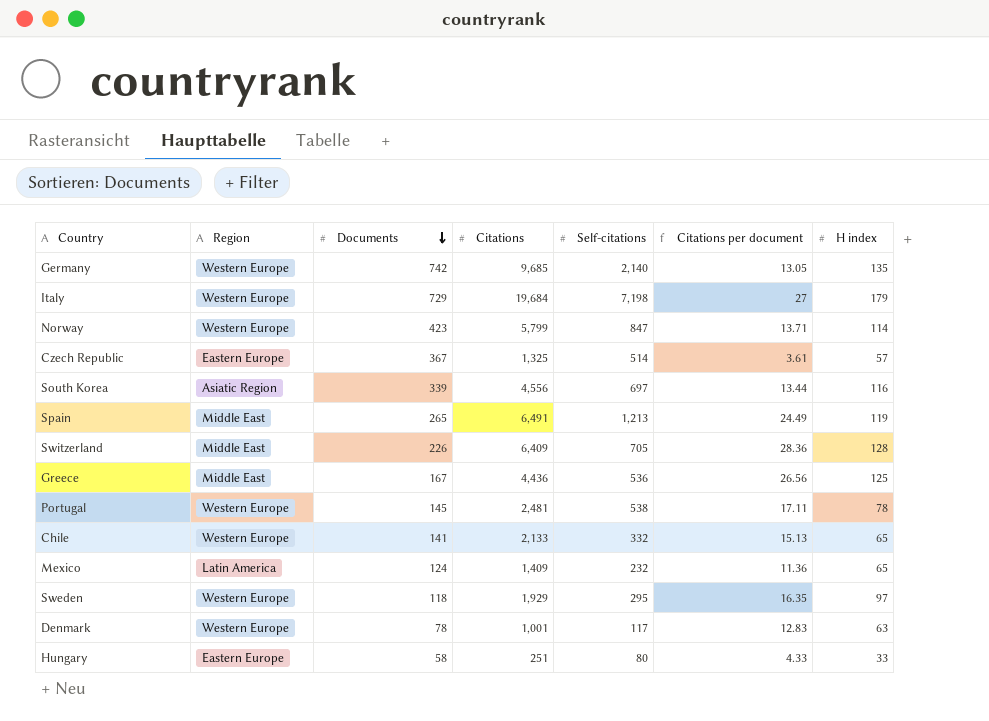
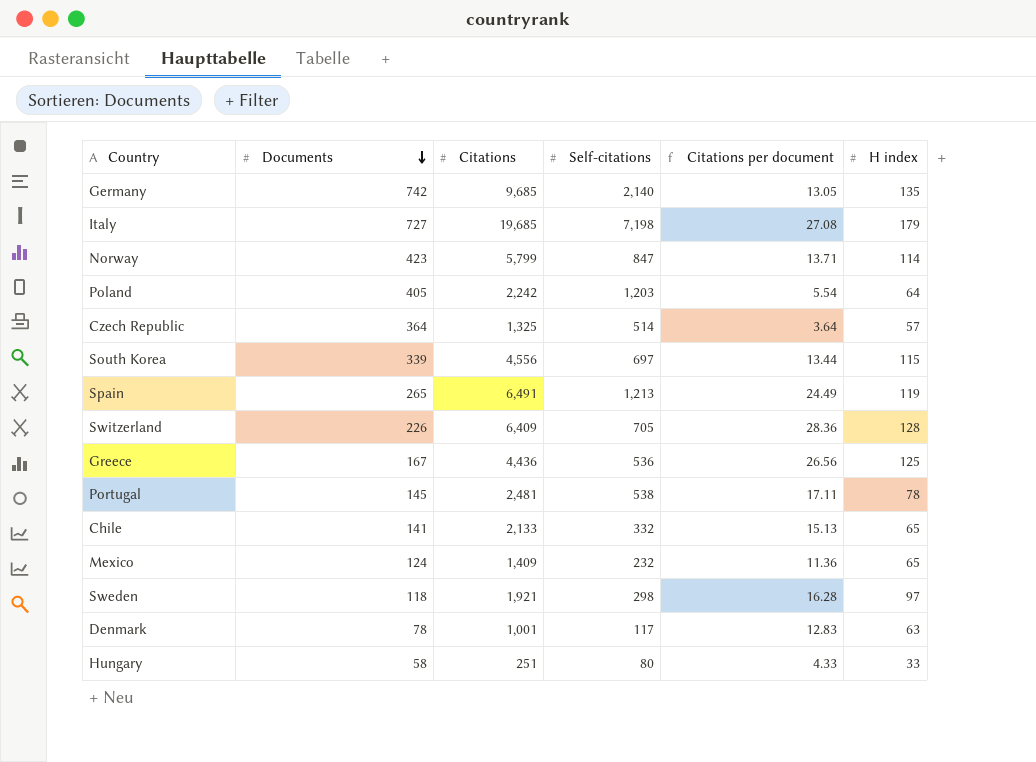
column Region | position: 2 -> none
Italy | Documents: 729 -> 727
Italy | Citations: 19,684 -> 19,685
Italy | Citations per document: 27 -> 27.08
row Poland: none -> 405 | 2,242 | 1,203 | 5.54 | 64
Czech Republic | Documents: 367 -> 364
Czech Republic | Citations per document: 3.61 -> 3.64
South Korea | H index: 116 -> 115
Sweden | Citations: 1,929 -> 1,921
Sweden | Self-citations: 295 -> 298
Sweden | Citations per document: 16.35 -> 16.28

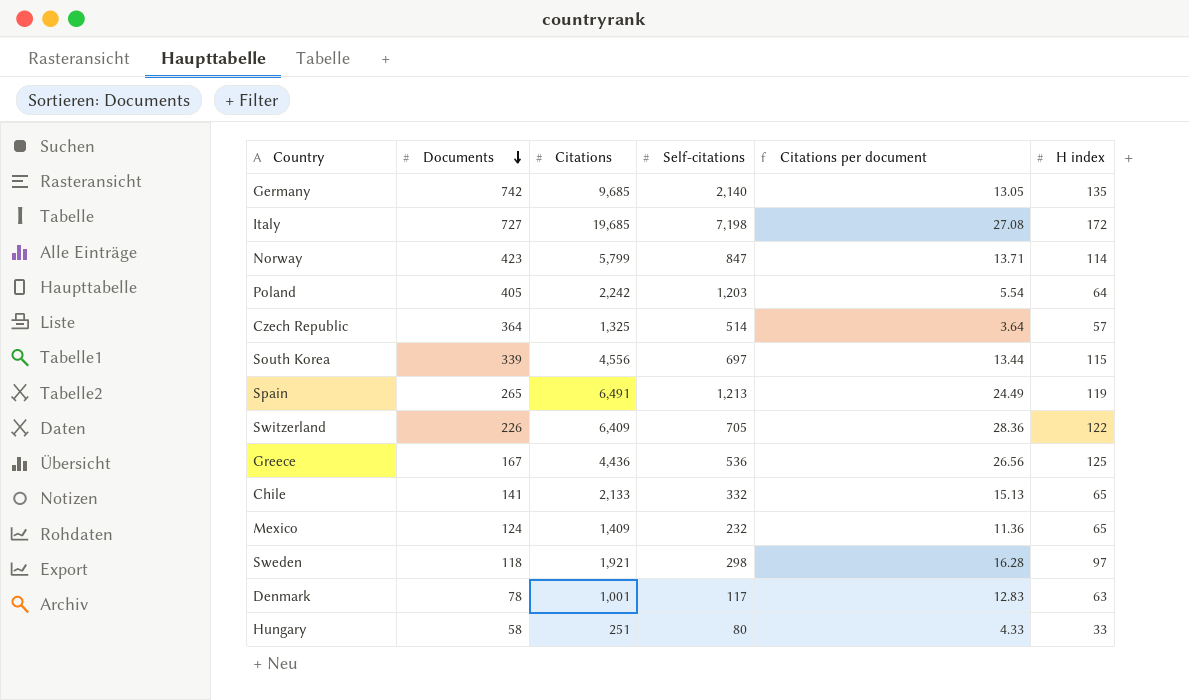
row Portugal: 145 | 2,481 | 538 | 17.11 | 78 -> none
Italy | H index: 179 -> 172
Switzerland | H index: 128 -> 122

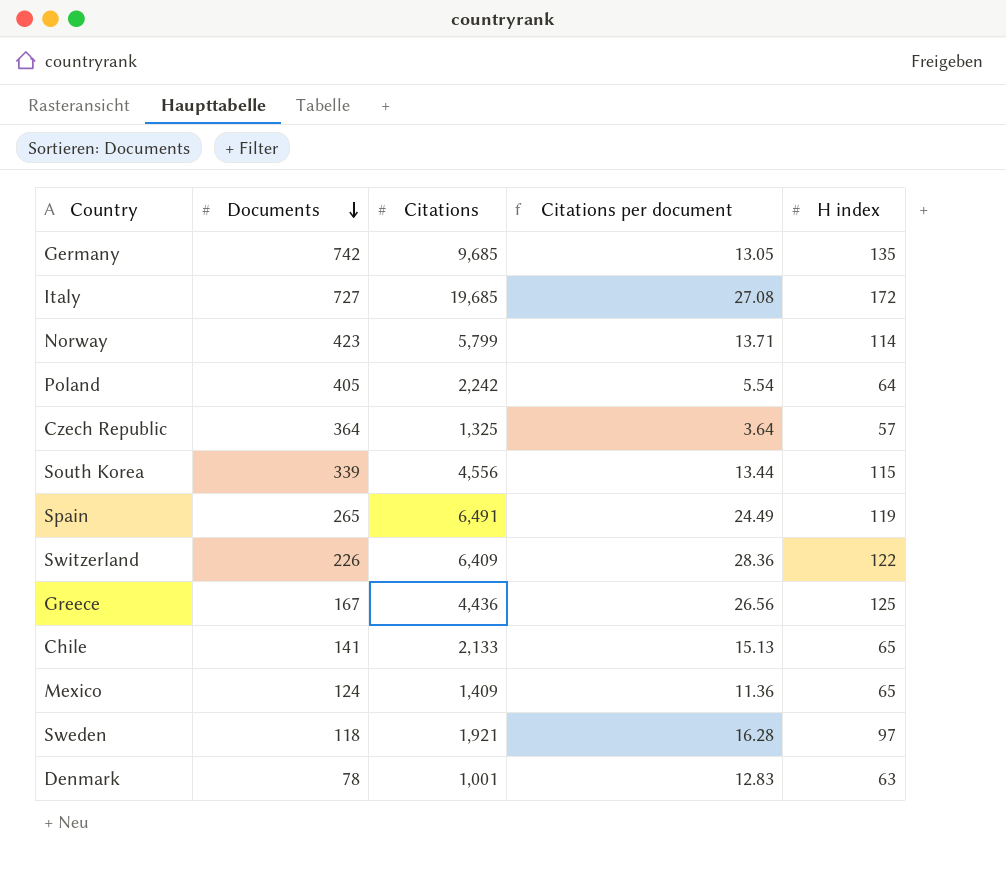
column Self-citations | position: 4 -> none
row Hungary: 58 | 251 | 80 | 4.33 | 33 -> none

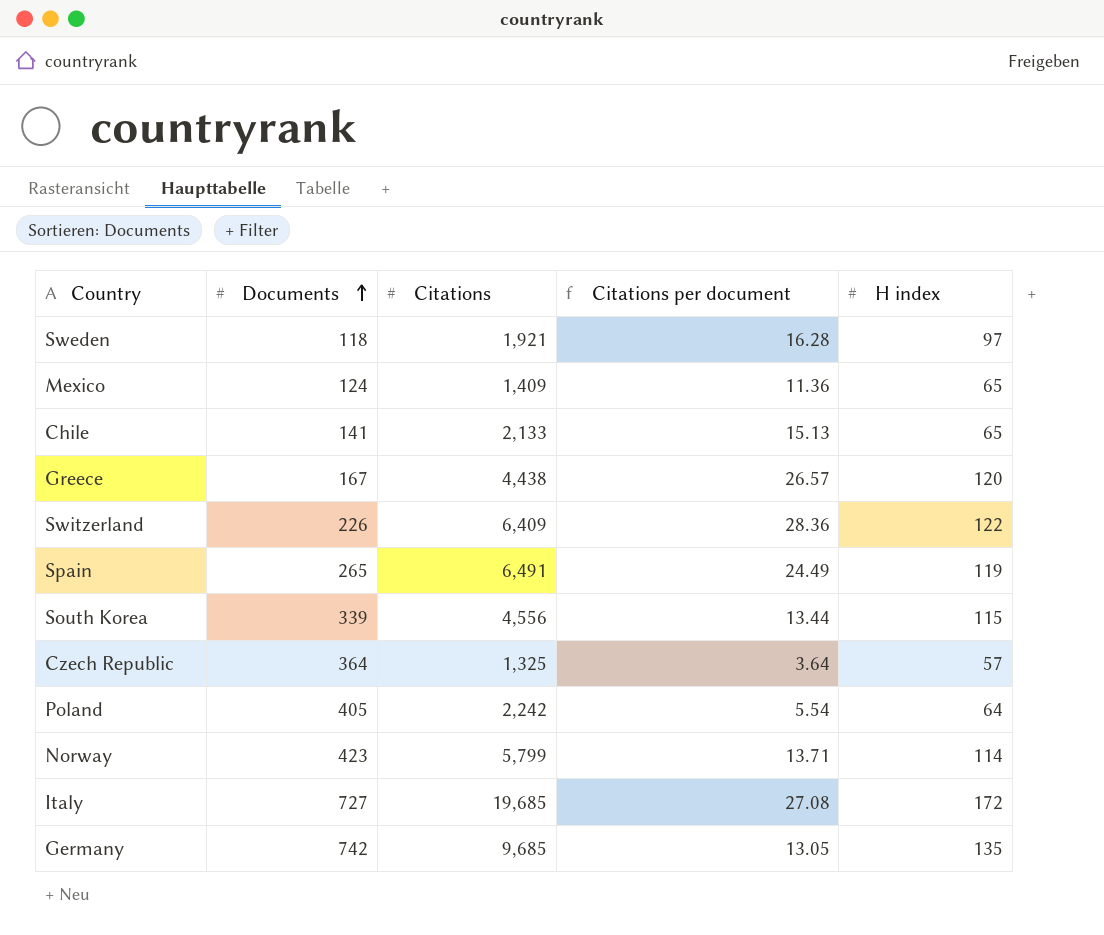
row order: Documents descending -> Documents ascending
row Denmark: 78 | 1,001 | 12.83 | 63 -> none
Greece | Citations: 4,436 -> 4,438
Greece | Citations per document: 26.56 -> 26.57
Greece | H index: 125 -> 120

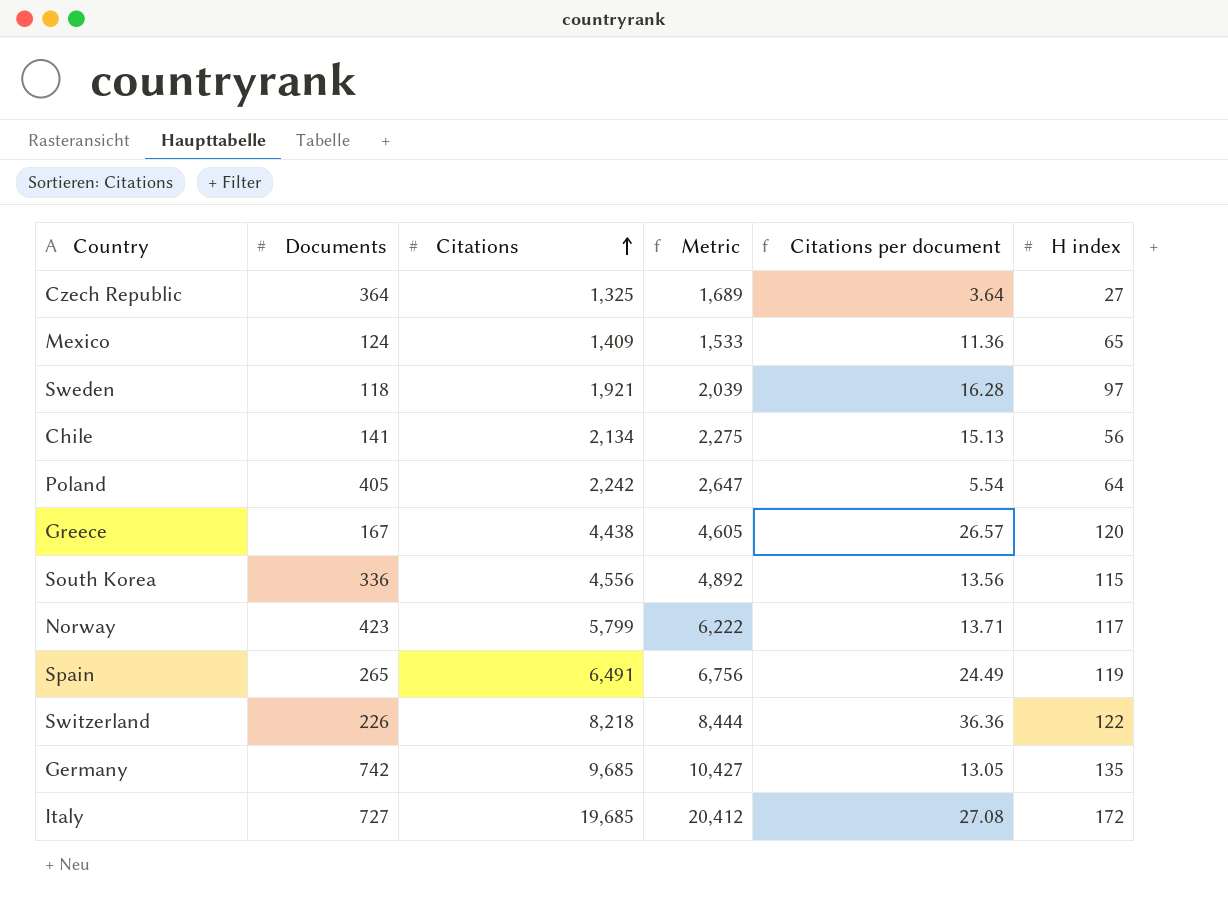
row order: Documents ascending -> Citations ascending
column Metric | formula: none -> [Documents] + [Citations]
Czech Republic | H index: 57 -> 27
Chile | Citations: 2,133 -> 2,134
Chile | H index: 65 -> 56
South Korea | Documents: 339 -> 336
South Korea | Citations per document: 13.44 -> 13.56
Norway | H index: 114 -> 117
Switzerland | Citations: 6,409 -> 8,218
Switzerland | Citations per document: 28.36 -> 36.36

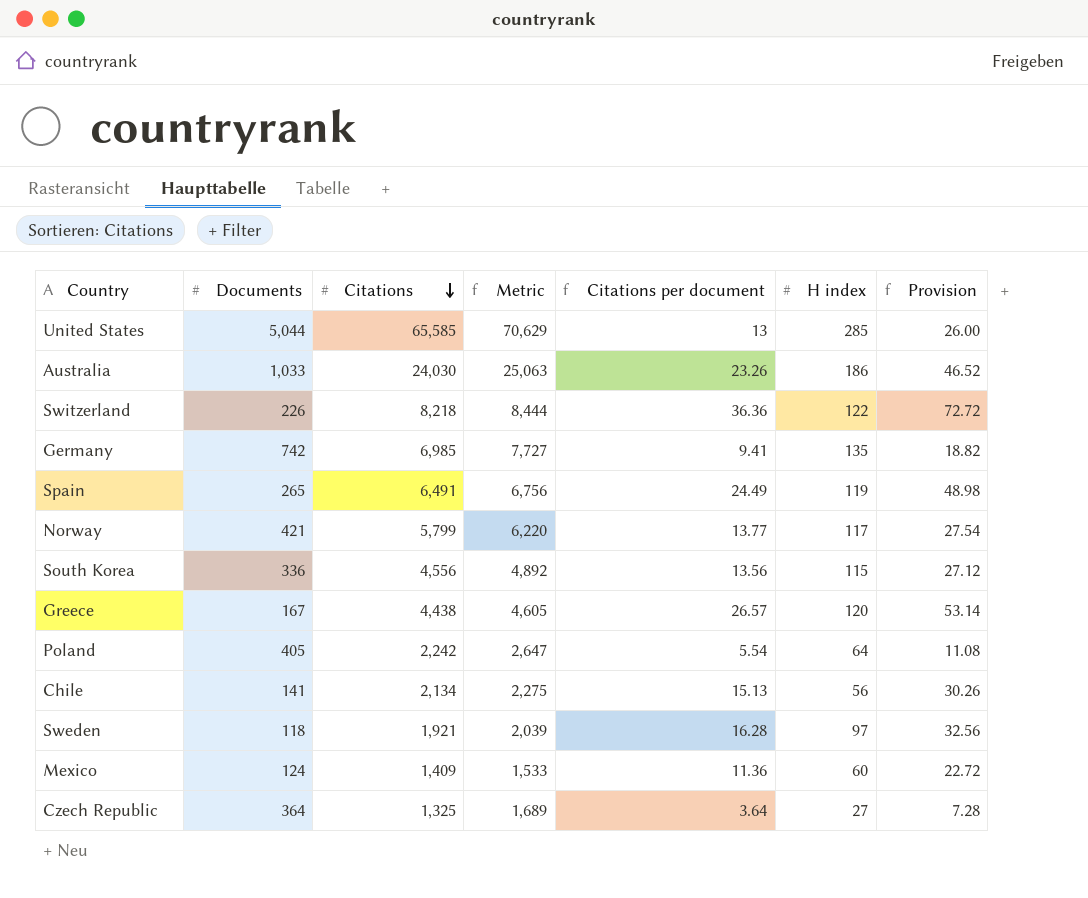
row order: Citations ascending -> Citations descending
column Provision | formula: none -> [Citations per document] * 2
row Italy: 727 | 19,685 | 20,412 | 27.08 | 172 -> none
row United States: none -> 5,044 | 65,585 | 70,629 | 13 | 285 | 26.00
row Australia: none -> 1,033 | 24,030 | 25,063 | 23.26 | 186 | 46.52
Germany | Citations: 9,685 -> 6,985
Germany | Metric: 10,427 -> 7,727
Germany | Citations per document: 13.05 -> 9.41
Norway | Documents: 423 -> 421
Norway | Metric: 6,222 -> 6,220
Norway | Citations per document: 13.71 -> 13.77
Mexico | H index: 65 -> 60

